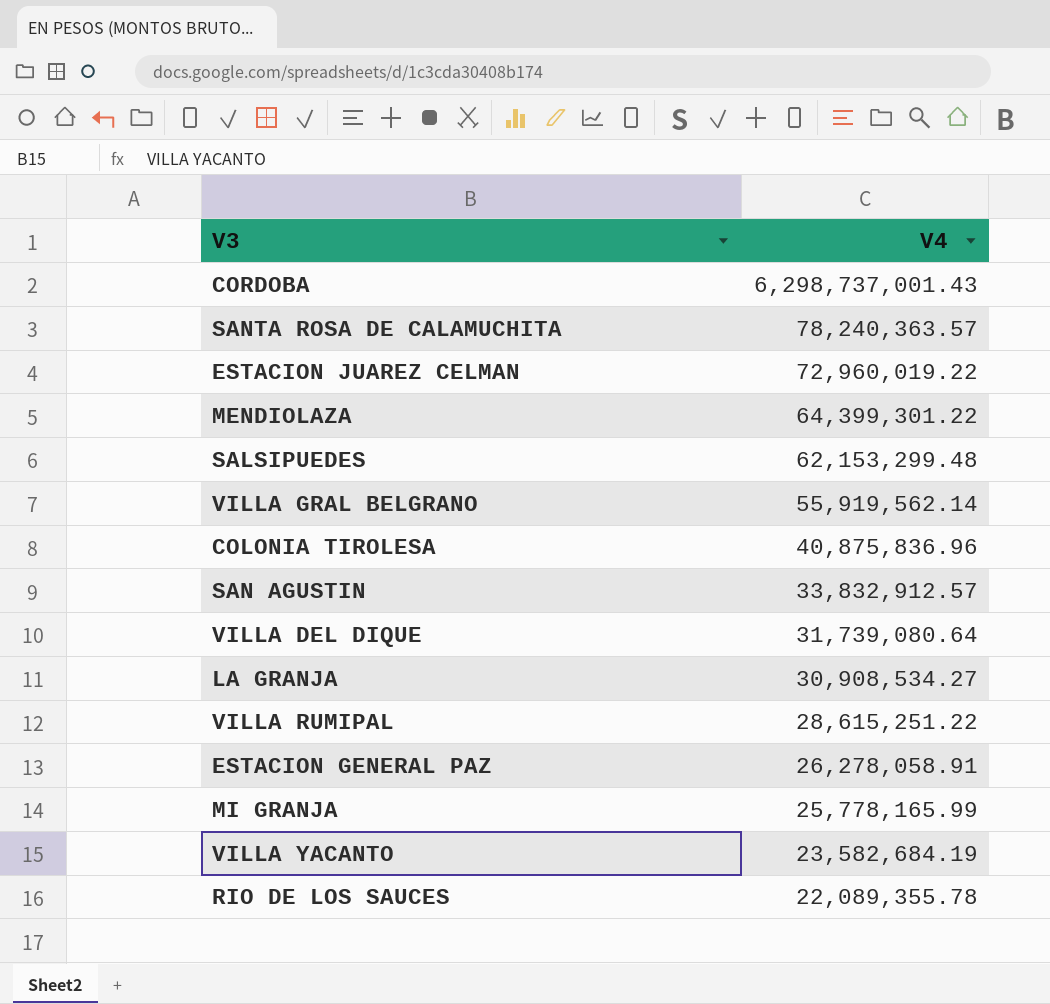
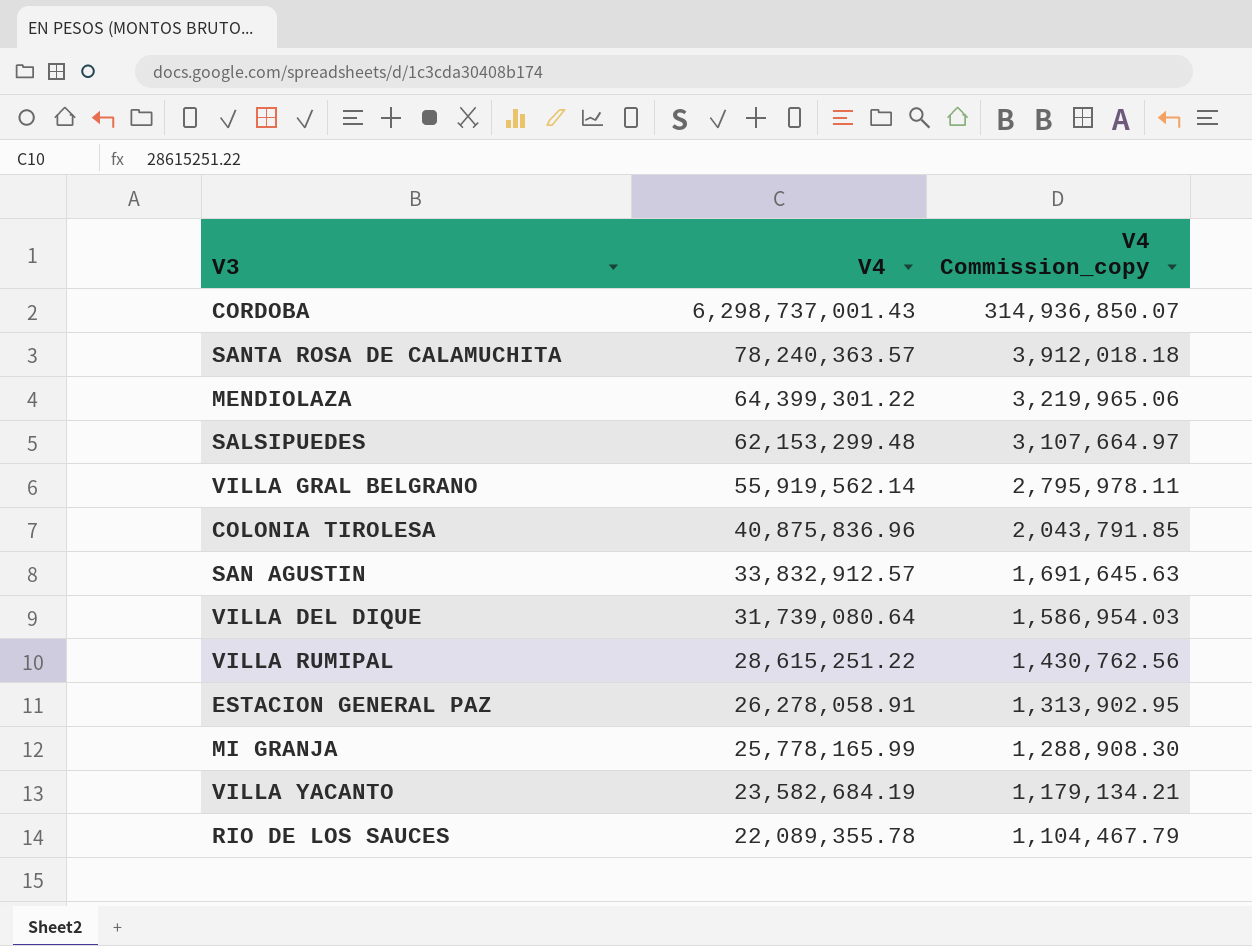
column V4 Commission_copy | formula: none -> [V4] * 0.05
row ESTACION JUAREZ CELMAN: 72,960,019.22 -> none
row LA GRANJA: 30,908,534.27 -> none

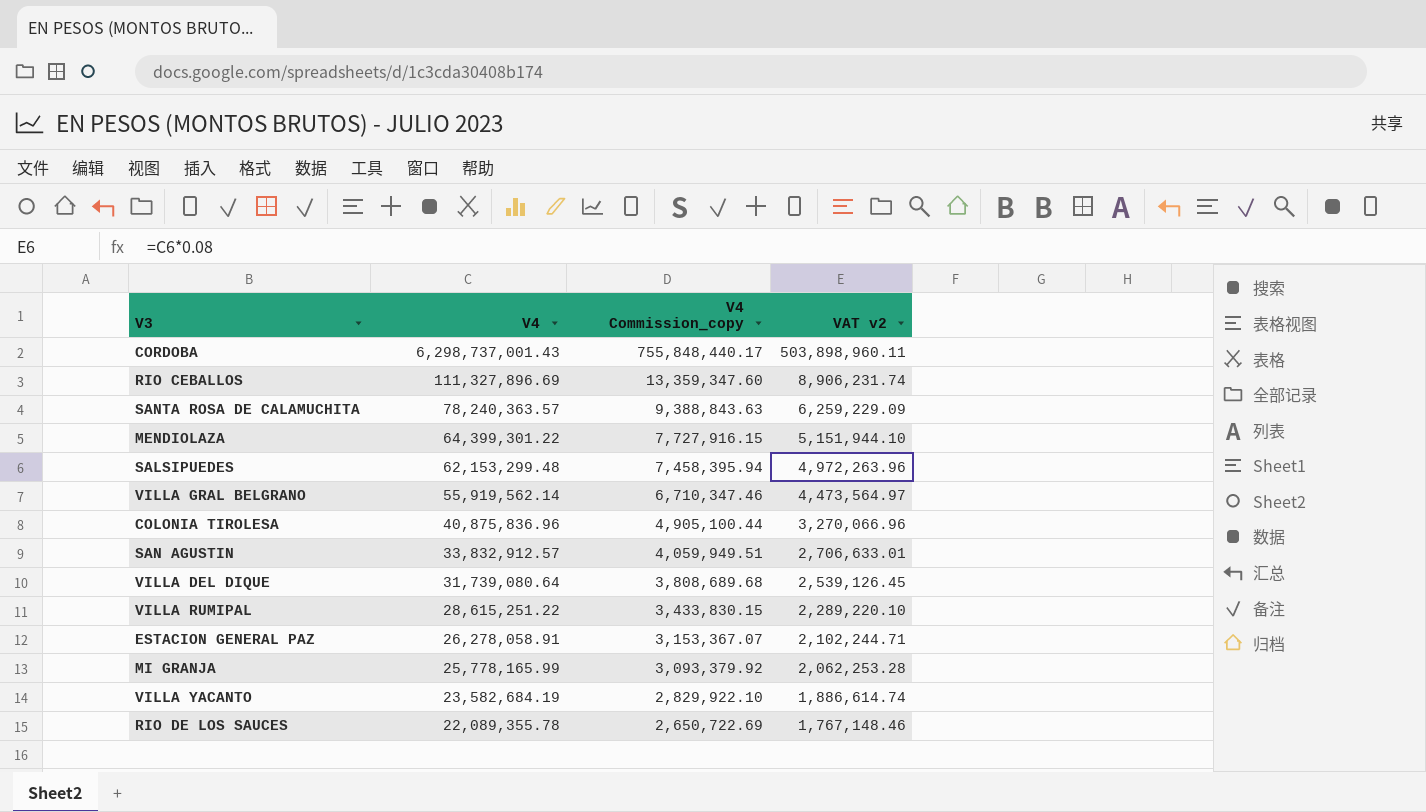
column V4 Commission_copy | formula: [V4] * 0.05 -> [V4] * 0.12
column VAT v2 | formula: none -> [V4] * 0.08
row RIO CEBALLOS: none -> 111,327,896.69 | 13,359,347.60 | 8,906,231.74

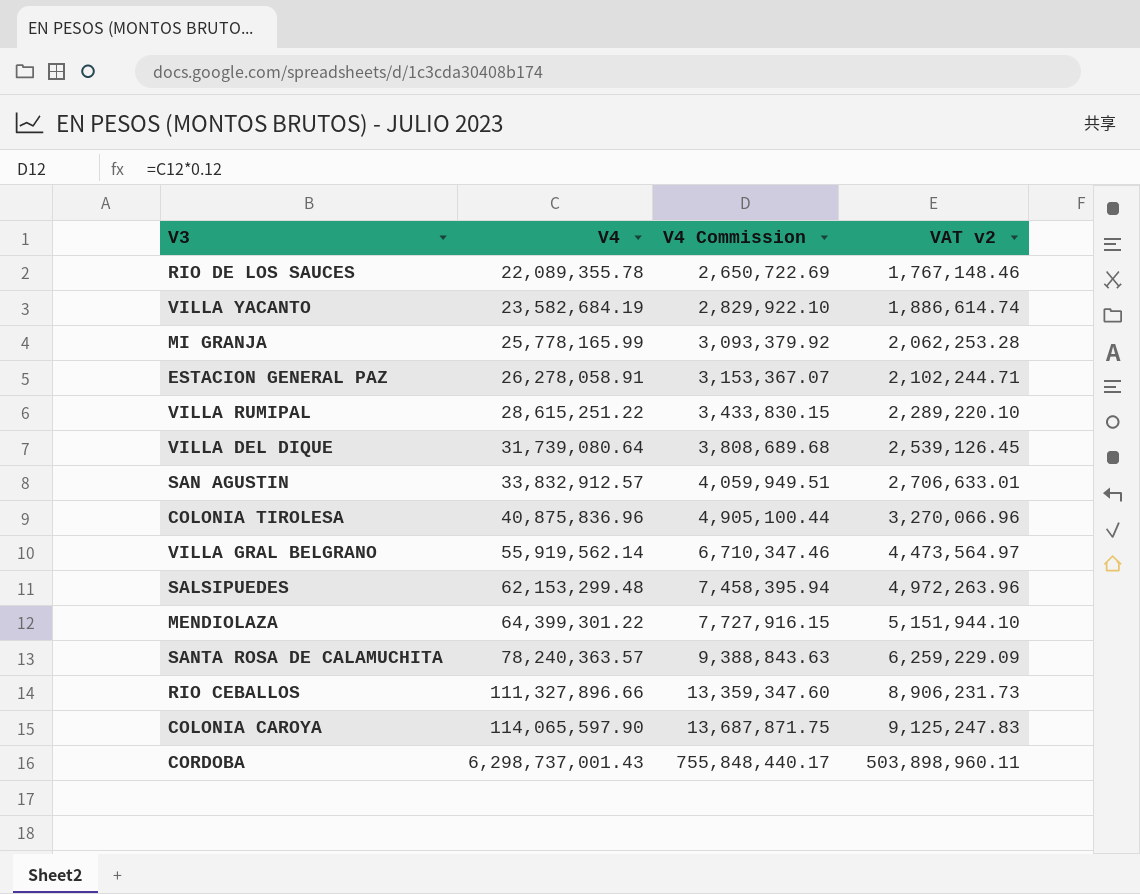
row order: V4 descending -> V4 ascending
column name: V4 Commission_copy -> V4 Commission
RIO CEBALLOS | V4: 111,327,896.69 -> 111,327,896.66
RIO CEBALLOS | VAT v2: 8,906,231.74 -> 8,906,231.73
row COLONIA CAROYA: none -> 114,065,597.90 | 13,687,871.75 | 9,125,247.83

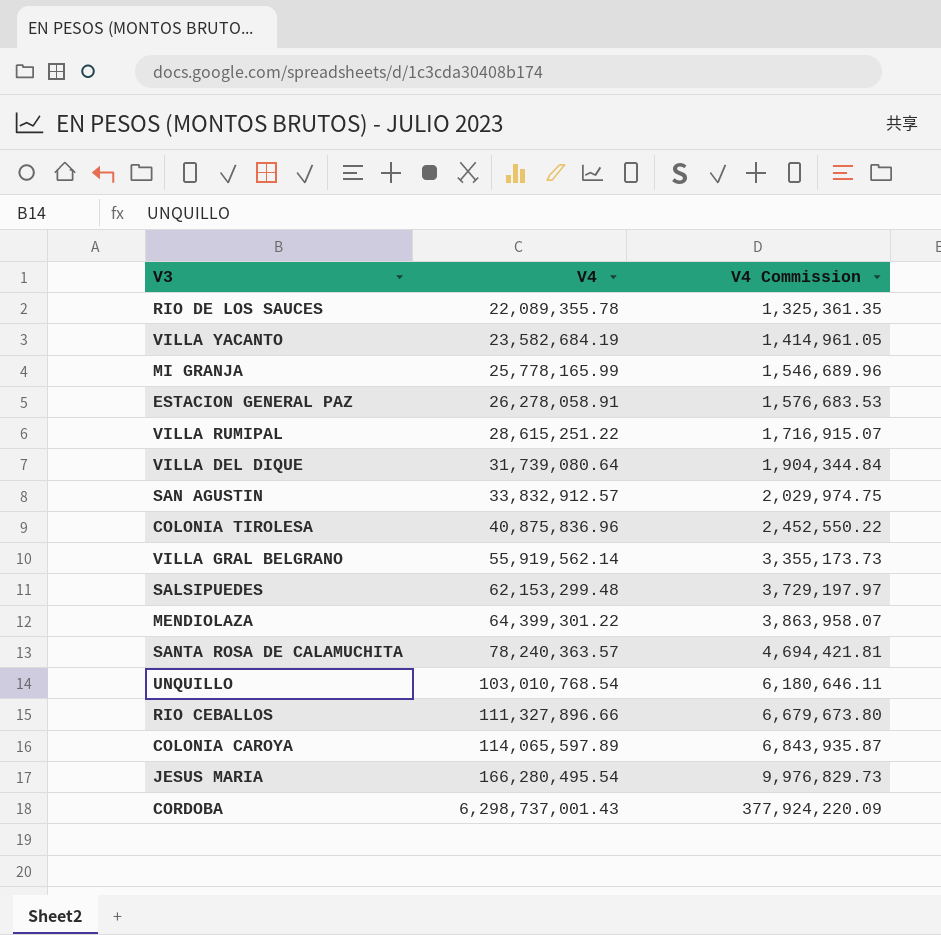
column VAT v2 | formula: [V4] * 0.08 -> none
column V4 Commission | formula: [V4] * 0.12 -> [V4] * 0.06
row UNQUILLO: none -> 103,010,768.54 | 6,180,646.11
COLONIA CAROYA | V4: 114,065,597.90 -> 114,065,597.89
row JESUS MARIA: none -> 166,280,495.54 | 9,976,829.73

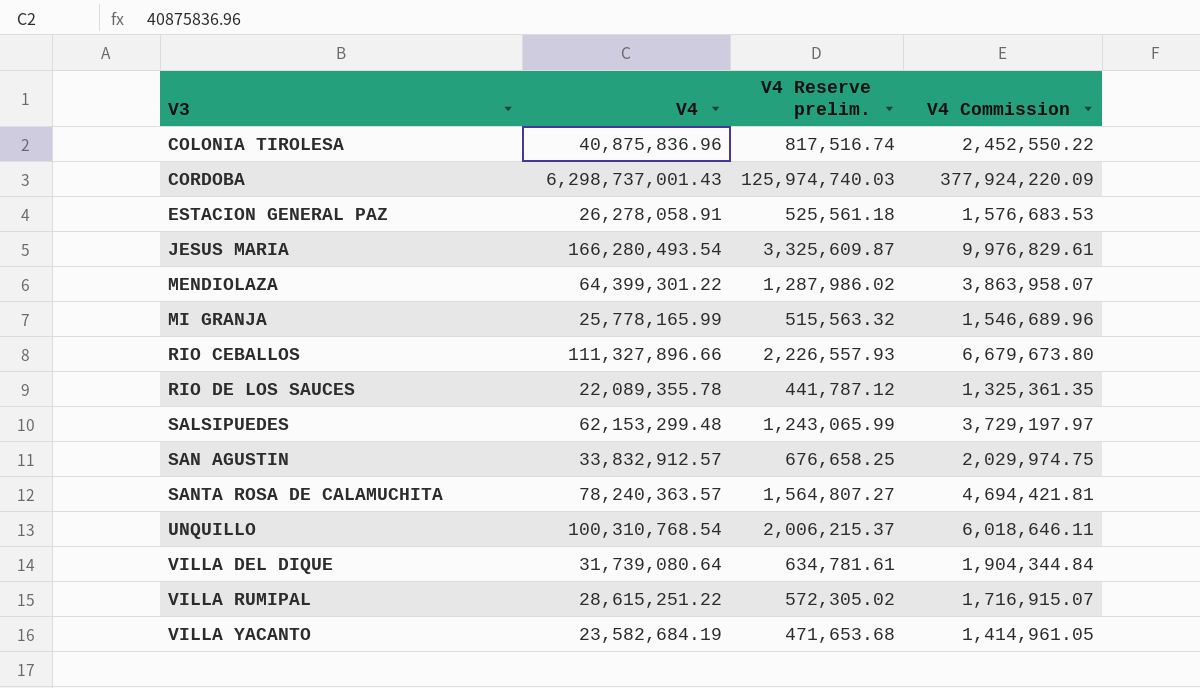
row order: V4 ascending -> V3 ascending
column V4 Reserve prelim. | formula: none -> [V4] * 0.02
row VILLA GRAL BELGRANO: 55,919,562.14 | 3,355,173.73 -> none
row COLONIA CAROYA: 114,065,597.89 | 6,843,935.87 -> none
JESUS MARIA | V4: 166,280,495.54 -> 166,280,493.54
JESUS MARIA | V4 Commission: 9,976,829.73 -> 9,976,829.61
UNQUILLO | V4: 103,010,768.54 -> 100,310,768.54
UNQUILLO | V4 Commission: 6,180,646.11 -> 6,018,646.11

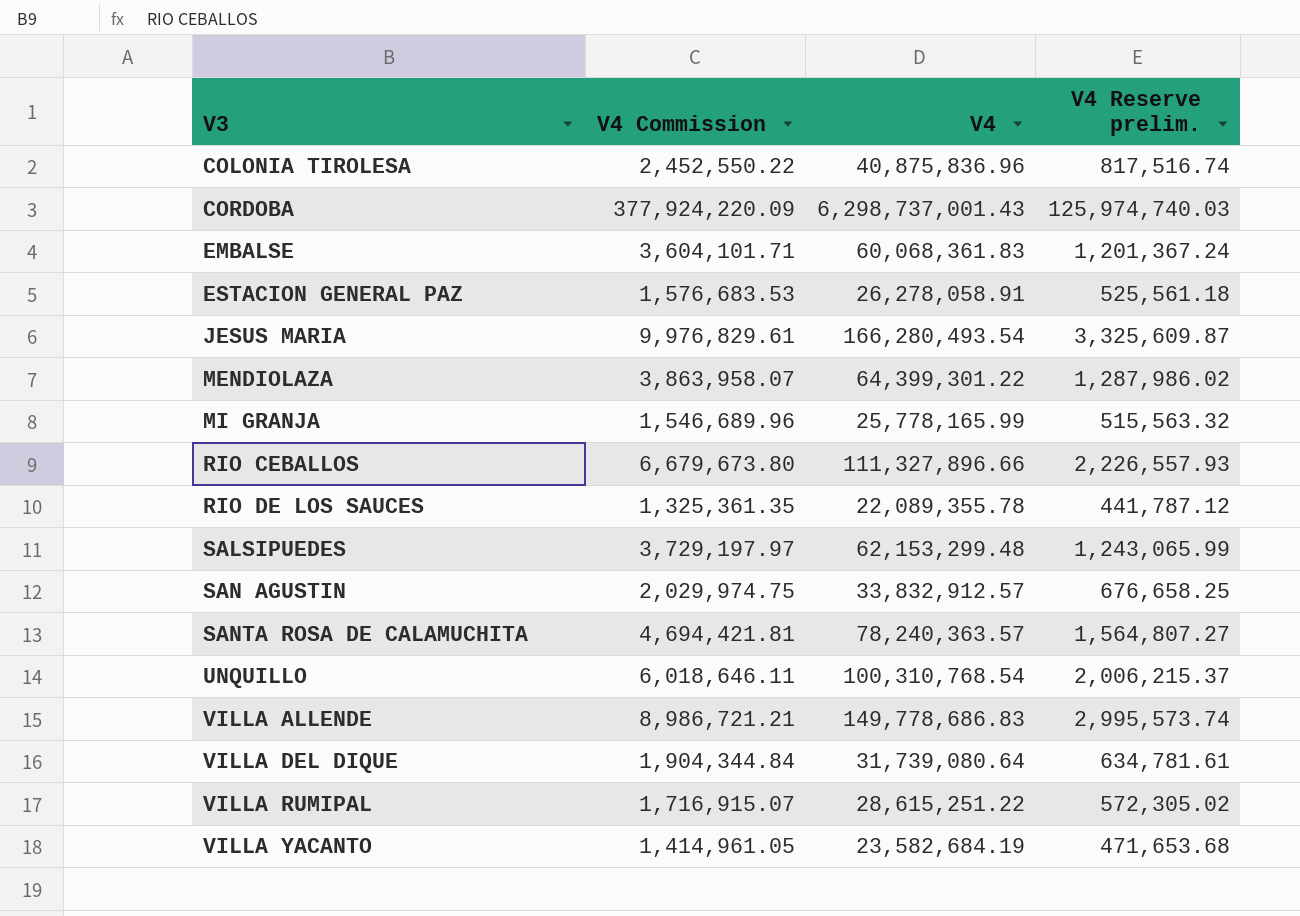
column V4 Commission | position: 4 -> 2
row EMBALSE: none -> 3,604,101.71 | 60,068,361.83 | 1,201,367.24
row VILLA ALLENDE: none -> 8,986,721.21 | 149,778,686.83 | 2,995,573.74

